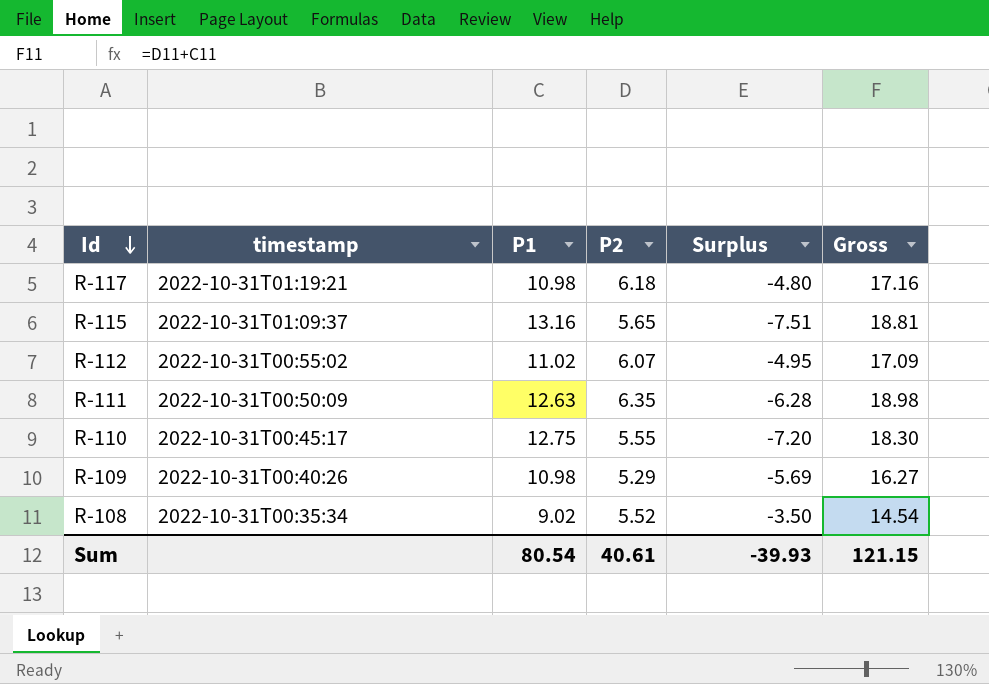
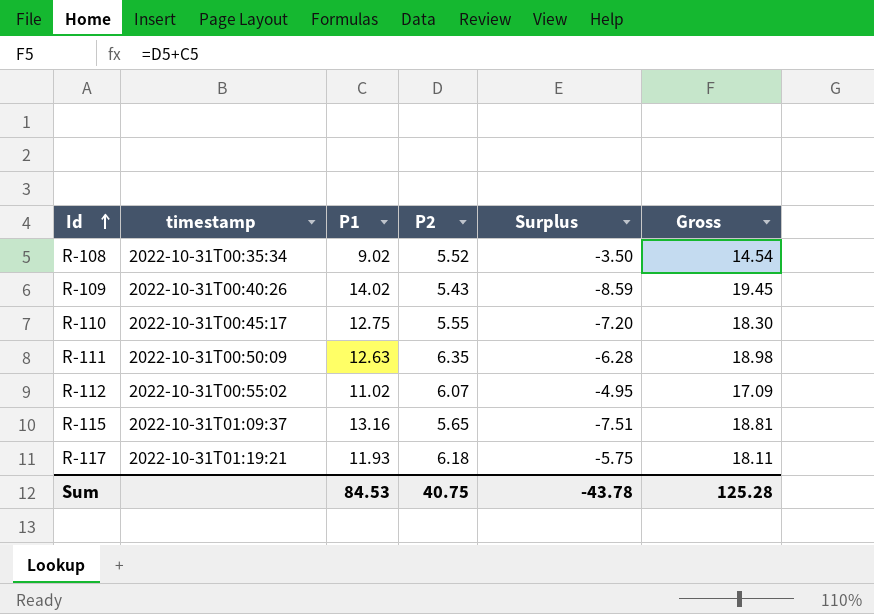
row order: Id descending -> Id ascending
R-109 | P1: 10.98 -> 14.02
R-109 | P2: 5.29 -> 5.43
R-109 | Surplus: -5.69 -> -8.59
R-109 | Gross: 16.27 -> 19.45
R-117 | P1: 10.98 -> 11.93
R-117 | Surplus: -4.80 -> -5.75
R-117 | Gross: 17.16 -> 18.11
Sum | P1: 80.54 -> 84.53
Sum | P2: 40.61 -> 40.75
Sum | Surplus: -39.93 -> -43.78
Sum | Gross: 121.15 -> 125.28

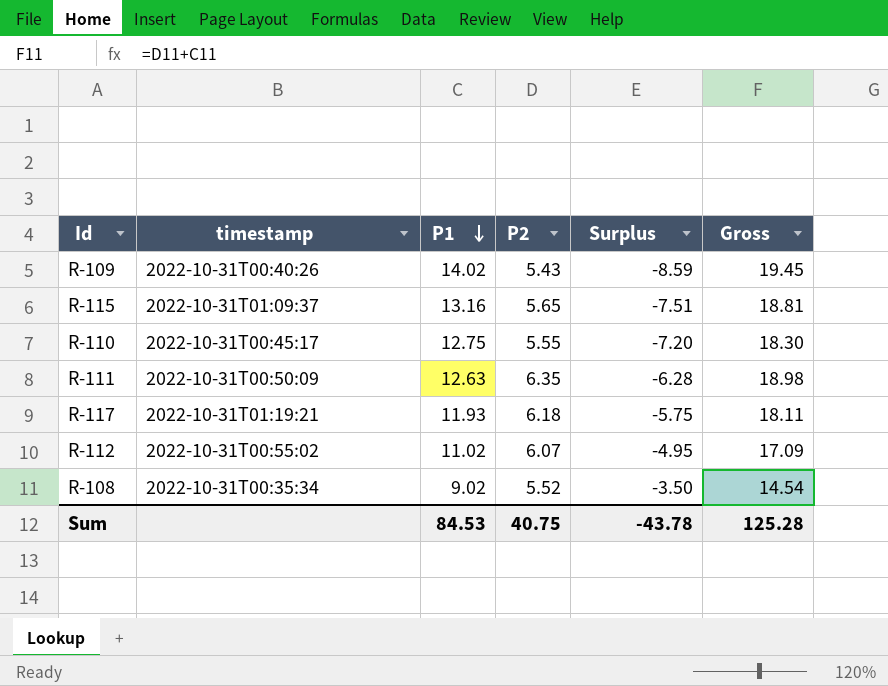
row order: Id ascending -> P1 descending

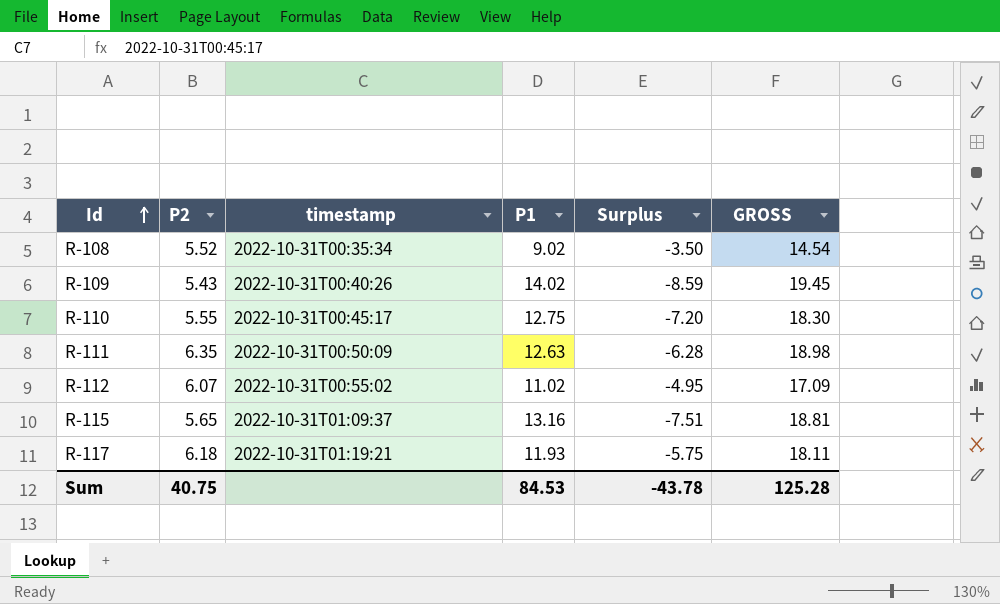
row order: P1 descending -> Id ascending
column P2 | position: 4 -> 2
column name: Gross -> GROSS

